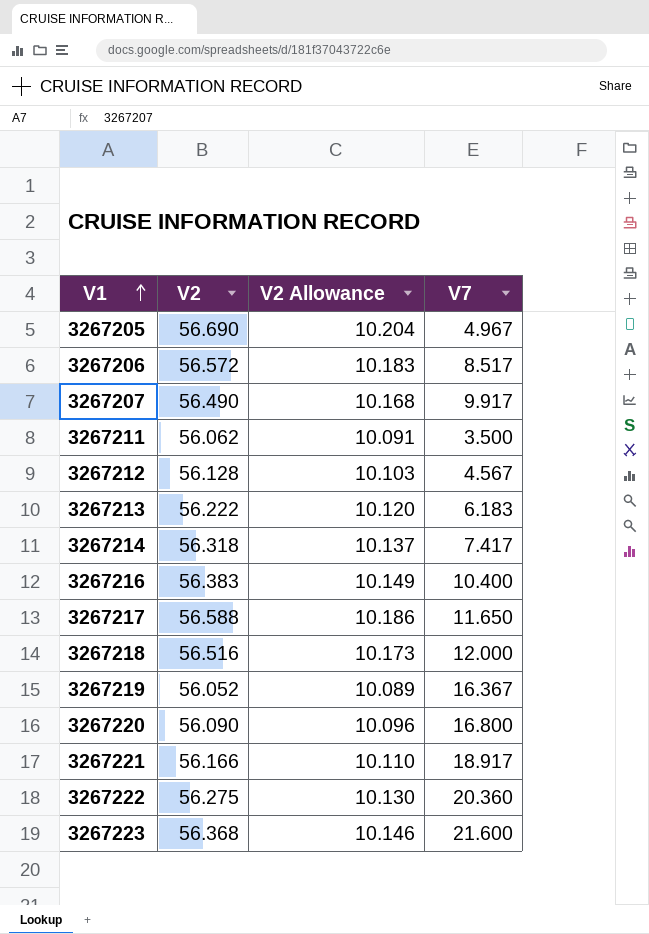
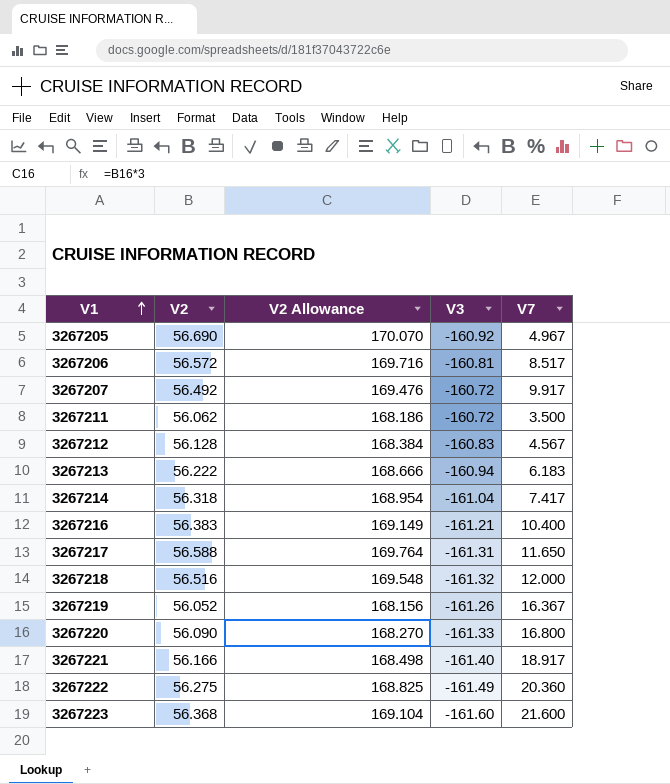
column V2 Allowance | formula: [V2] * 0.18 -> [V2] * 3
column V3 | position: none -> 4
3267207 | V2: 56.490 -> 56.492

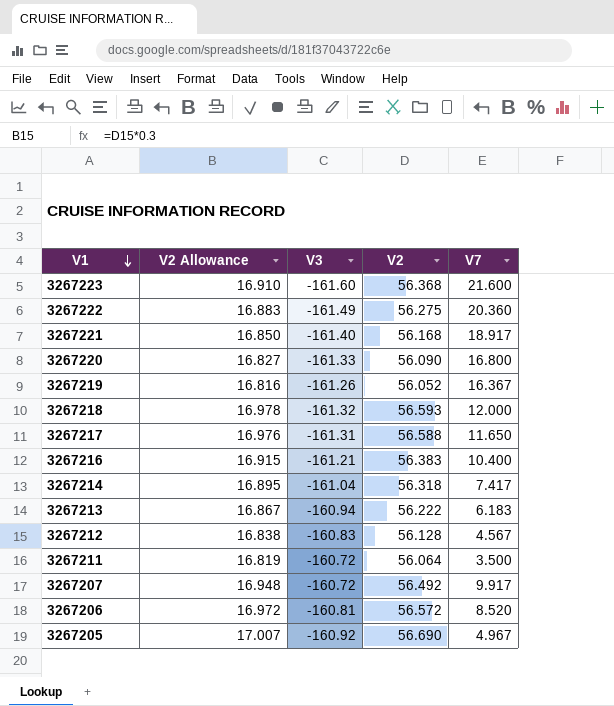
row order: V1 ascending -> V1 descending
column V2 Allowance | formula: [V2] * 3 -> [V2] * 0.3
column V2 | position: 2 -> 4
3267221 | V2: 56.166 -> 56.168
3267218 | V2: 56.516 -> 56.593
3267211 | V2: 56.062 -> 56.064
3267206 | V7: 8.517 -> 8.520

